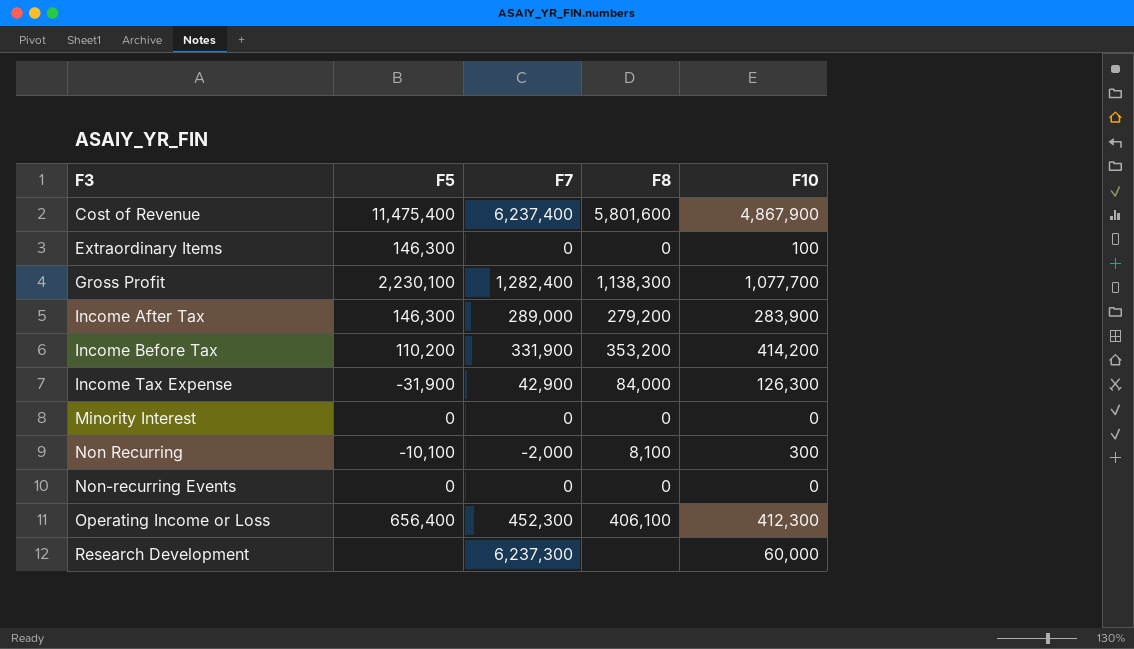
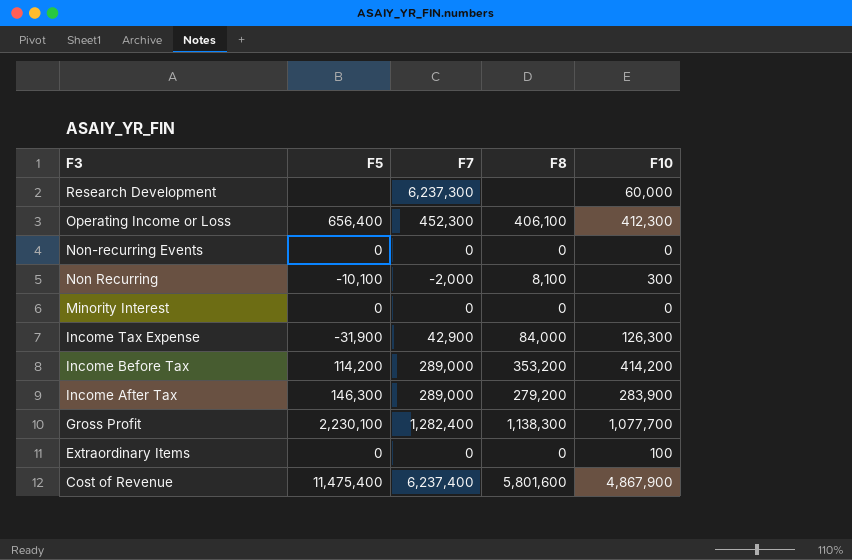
row order: F3 ascending -> F3 descending
Income Before Tax | F5: 110,200 -> 114,200
Income Before Tax | F7: 331,900 -> 289,000
Extraordinary Items | F5: 146,300 -> 0

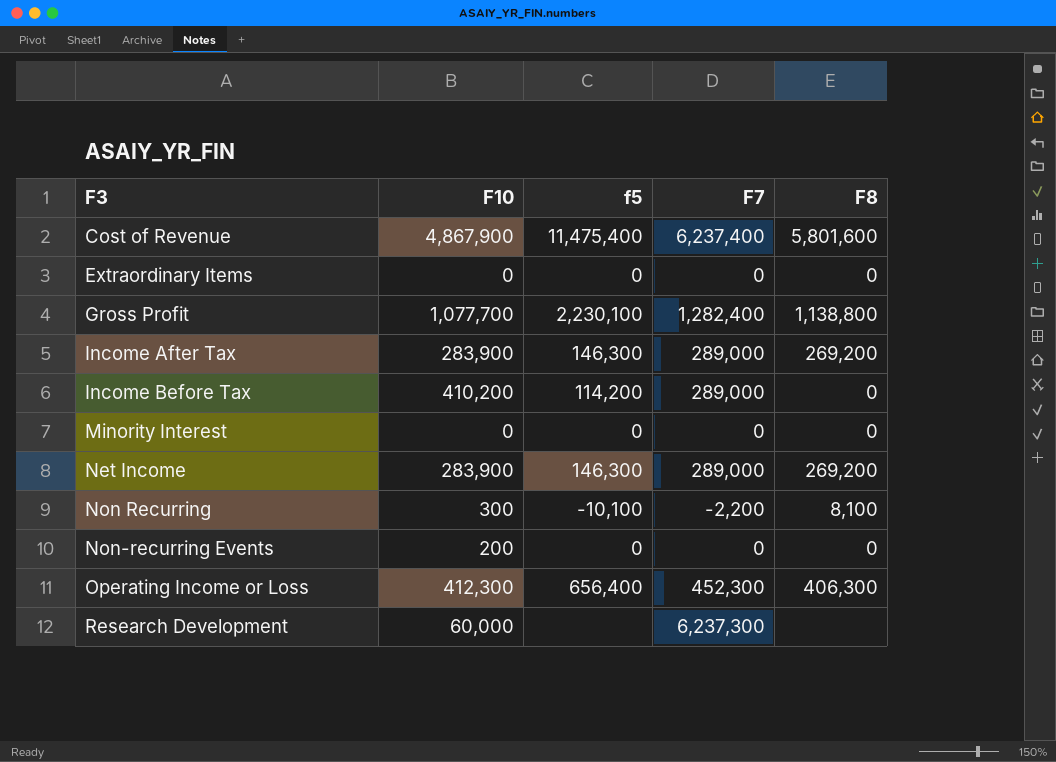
row order: F3 descending -> F3 ascending
column F10 | position: 5 -> 2
column name: F5 -> f5
row Income Tax Expense: -31,900 | 42,900 | 84,000 | 126,300 -> none
Extraordinary Items | F10: 100 -> 0
Gross Profit | F8: 1,138,300 -> 1,138,800
Income After Tax | F8: 279,200 -> 269,200
Income Before Tax | F10: 414,200 -> 410,200
Income Before Tax | F8: 353,200 -> 0
row Net Income: none -> 283,900 | 146,300 | 289,000 | 269,200
Non Recurring | F7: -2,000 -> -2,200
Non-recurring Events | F10: 0 -> 200
Operating Income or Loss | F8: 406,100 -> 406,300

